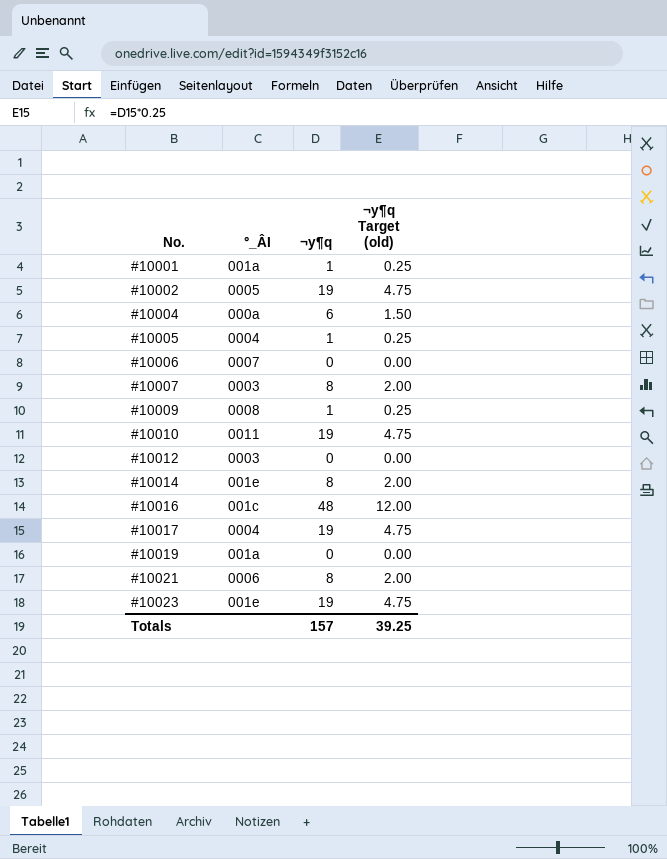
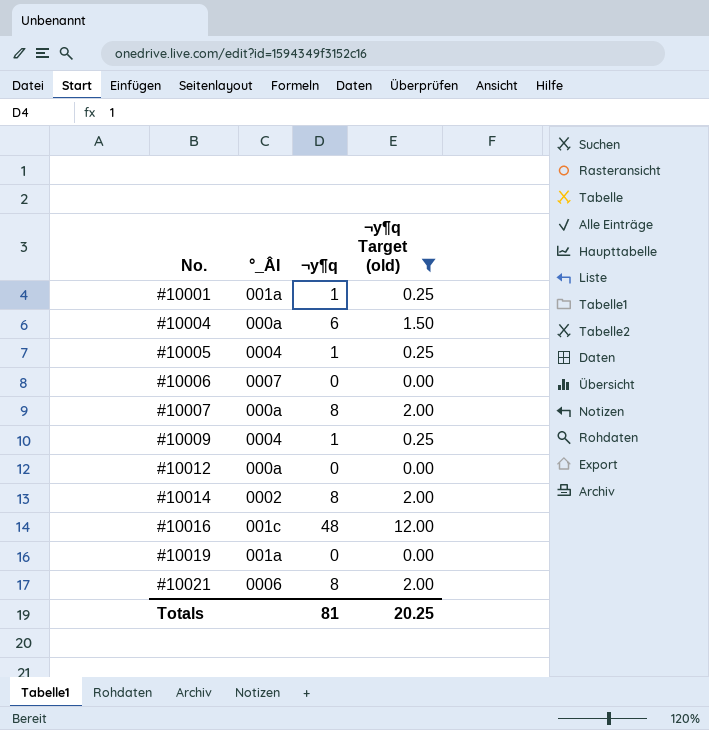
filter: none -> ¬y¶q Target (old) != 4.75
#10007 | °_ÂI: 0003 -> 000a
#10009 | °_ÂI: 0008 -> 0004
#10012 | °_ÂI: 0003 -> 000a
#10014 | °_ÂI: 001e -> 0002
Totals | ¬y¶q: 157 -> 81
Totals | ¬y¶q Target (old): 39.25 -> 20.25

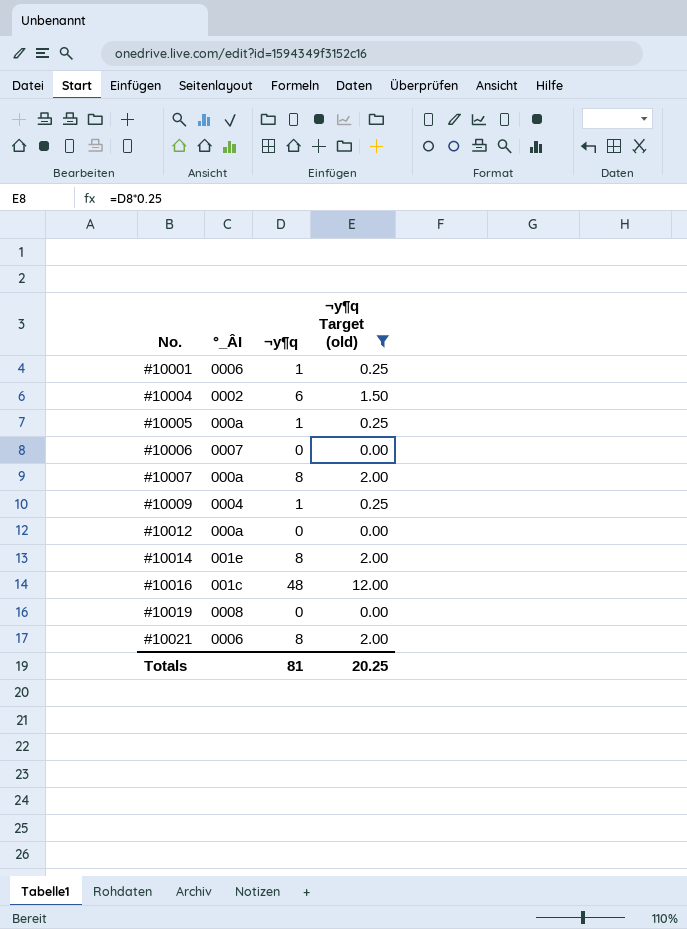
#10001 | °_ÂI: 001a -> 0006
#10004 | °_ÂI: 000a -> 0002
#10005 | °_ÂI: 0004 -> 000a
#10014 | °_ÂI: 0002 -> 001e
#10019 | °_ÂI: 001a -> 0008

